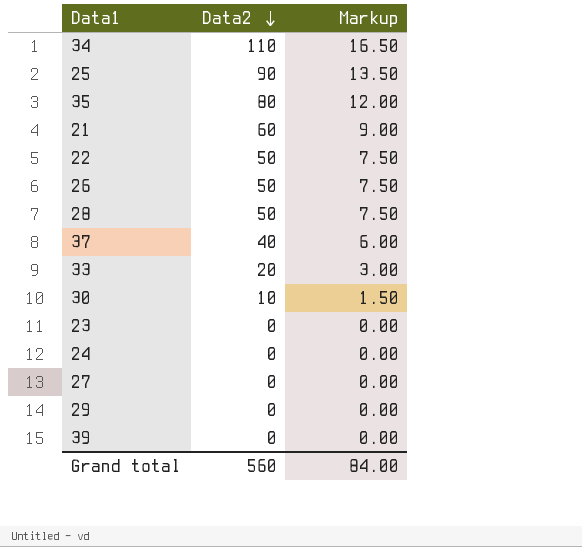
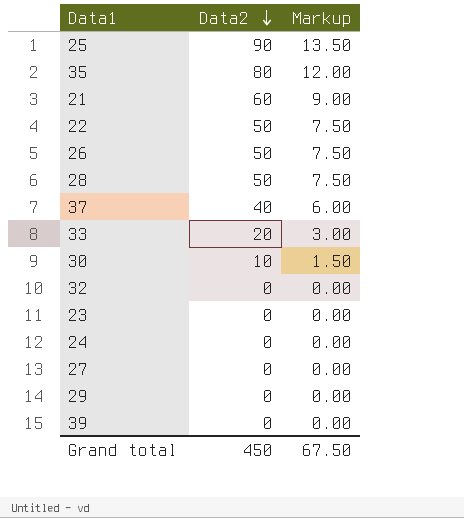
row 34: 110 | 16.50 -> none
row 32: none -> 0 | 0.00
Grand total | Data2: 560 -> 450
Grand total | Markup: 84.00 -> 67.50

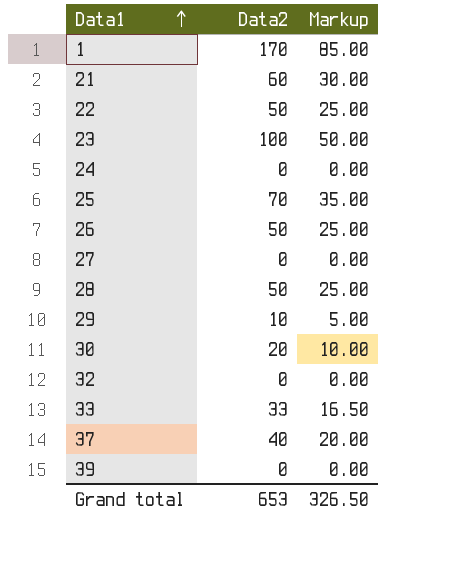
row order: Data2 descending -> Data1 ascending
column Markup | formula: [Data2] * 0.15 -> [Data2] * 0.5
row 35: 80 | 12.00 -> none
row 1: none -> 170 | 85.00
23 | Data2: 0 -> 100
25 | Data2: 90 -> 70
29 | Data2: 0 -> 10
30 | Data2: 10 -> 20
33 | Data2: 20 -> 33
Grand total | Data2: 450 -> 653
Grand total | Markup: 67.50 -> 326.50

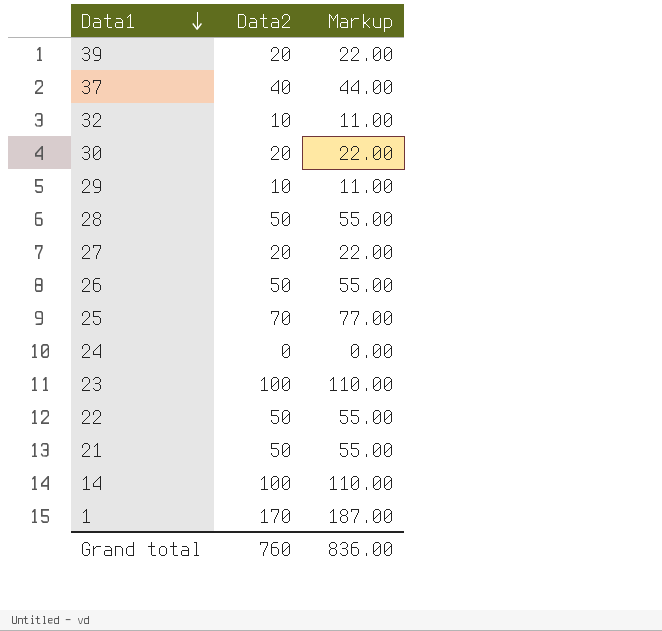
row order: Data1 ascending -> Data1 descending
column Markup | formula: [Data2] * 0.5 -> [Data2] * 1.1
row 33: 33 | 16.50 -> none
39 | Data2: 0 -> 20
32 | Data2: 0 -> 10
27 | Data2: 0 -> 20
21 | Data2: 60 -> 50
row 14: none -> 100 | 110.00
Grand total | Data2: 653 -> 760
Grand total | Markup: 326.50 -> 836.00

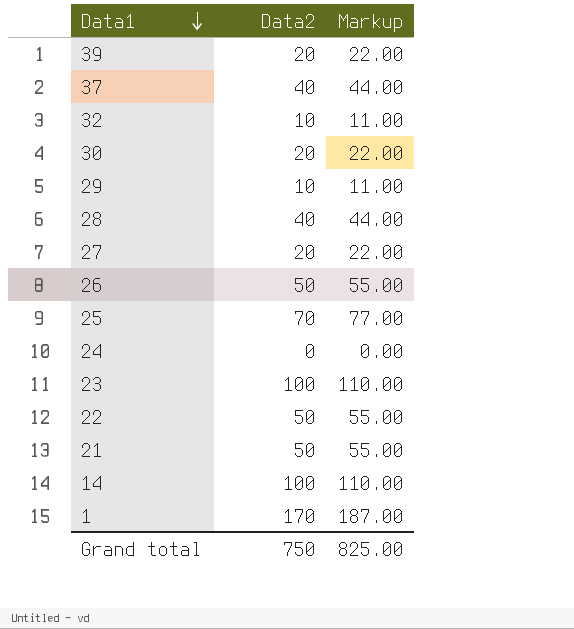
28 | Data2: 50 -> 40
28 | Markup: 55.00 -> 44.00
Grand total | Data2: 760 -> 750
Grand total | Markup: 836.00 -> 825.00

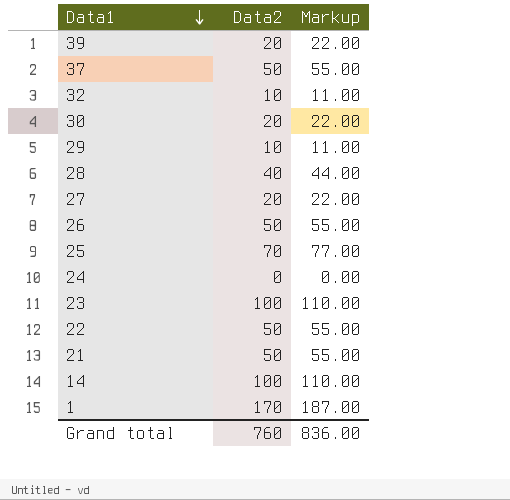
37 | Data2: 40 -> 50
37 | Markup: 44.00 -> 55.00
Grand total | Data2: 750 -> 760
Grand total | Markup: 825.00 -> 836.00

